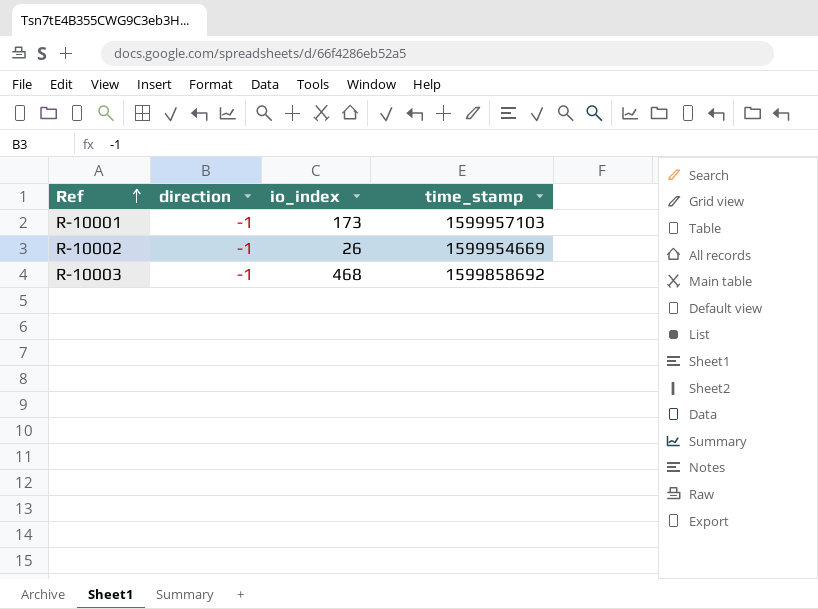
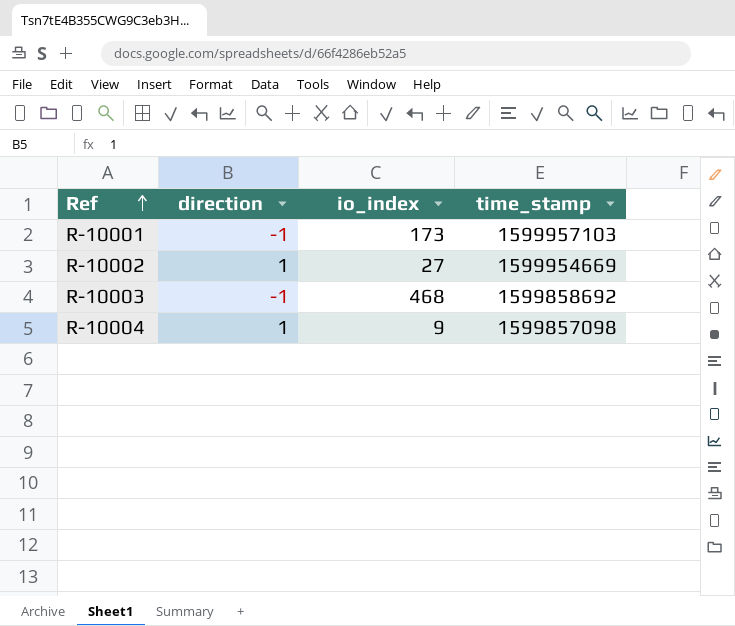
R-10002 | direction: -1 -> 1
R-10002 | io_index: 26 -> 27
row R-10004: none -> 1 | 9 | 1599857098

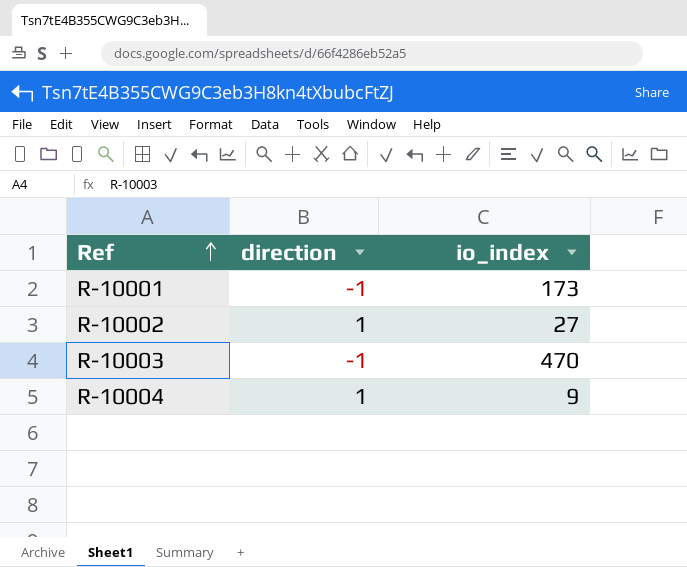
column time_stamp | position: 4 -> none
R-10003 | io_index: 468 -> 470

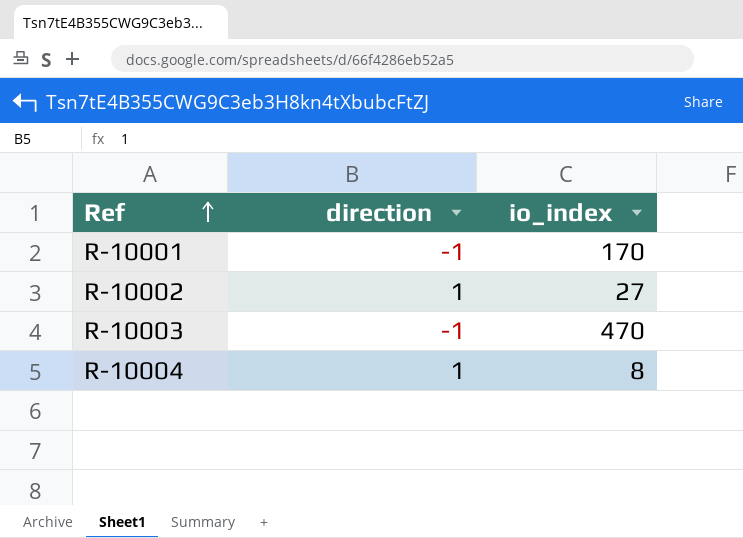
R-10001 | io_index: 173 -> 170
R-10004 | io_index: 9 -> 8

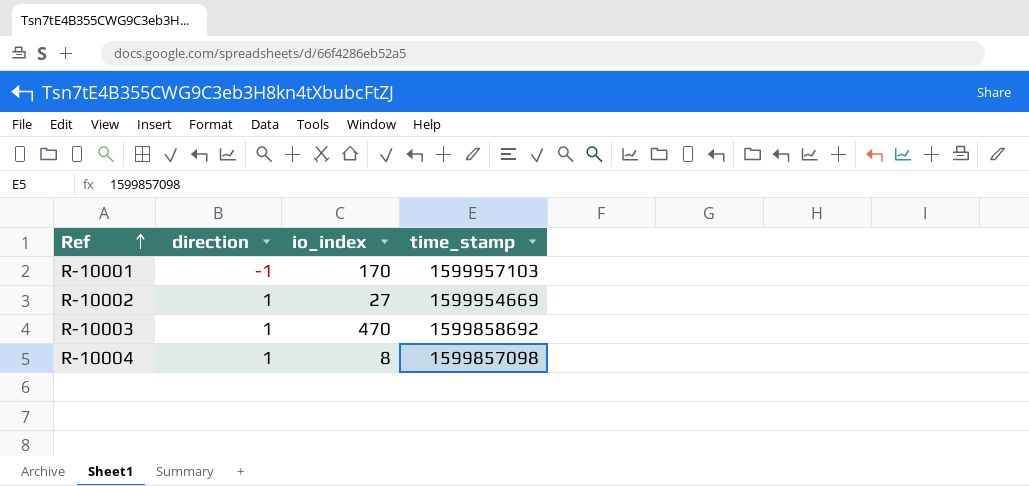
column time_stamp | position: none -> 4
R-10003 | direction: -1 -> 1

